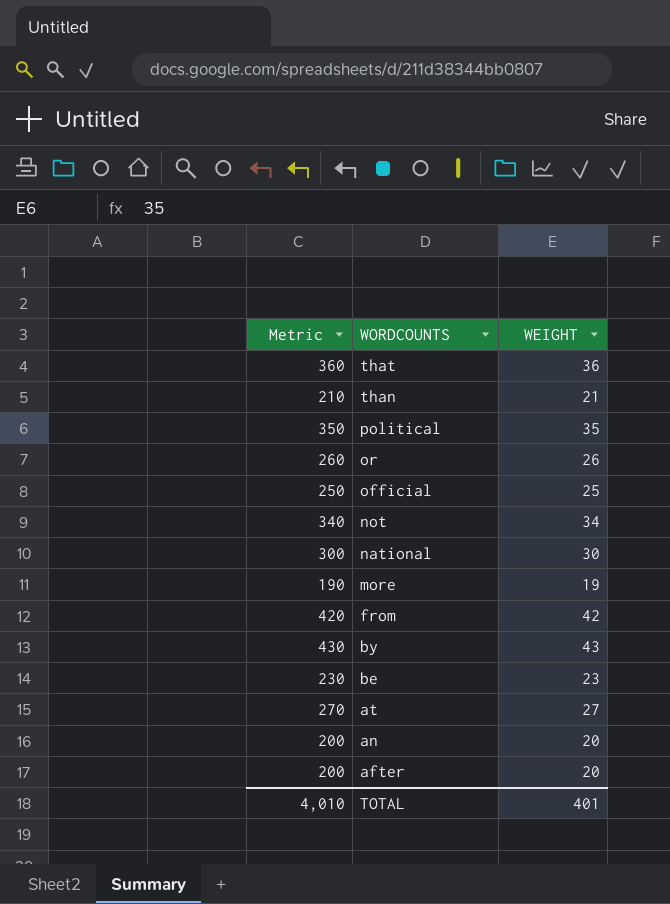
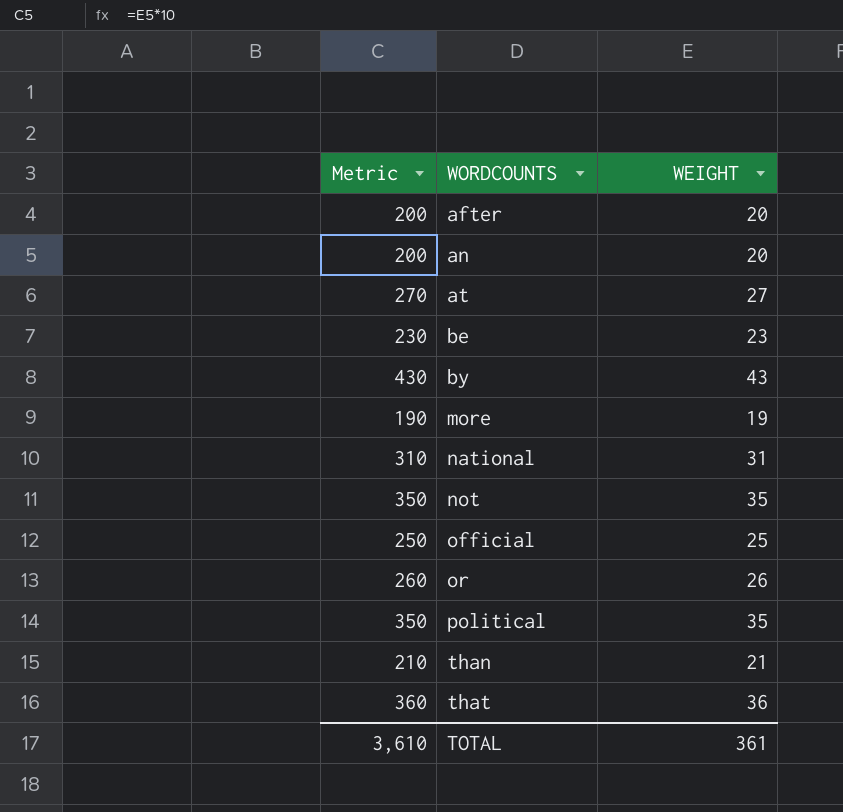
row order: WORDCOUNTS descending -> WORDCOUNTS ascending
row from: 420 | 42 -> none
national | Metric: 300 -> 310
national | WEIGHT: 30 -> 31
not | Metric: 340 -> 350
not | WEIGHT: 34 -> 35
TOTAL | Metric: 4,010 -> 3,610
TOTAL | WEIGHT: 401 -> 361

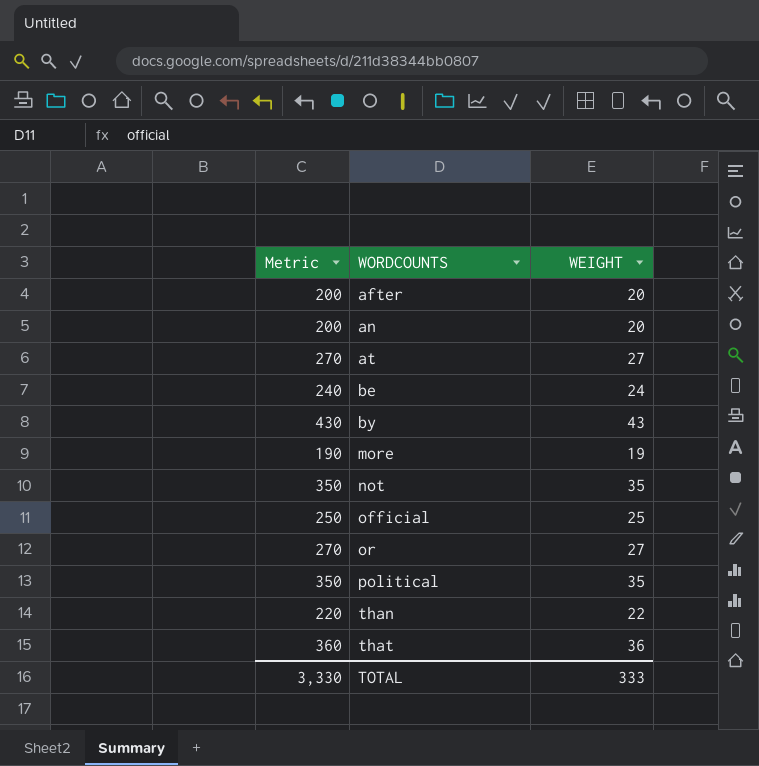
row national: 310 | 31 -> none
be | Metric: 230 -> 240
be | WEIGHT: 23 -> 24
or | Metric: 260 -> 270
or | WEIGHT: 26 -> 27
than | Metric: 210 -> 220
than | WEIGHT: 21 -> 22
TOTAL | Metric: 3,610 -> 3,330
TOTAL | WEIGHT: 361 -> 333

